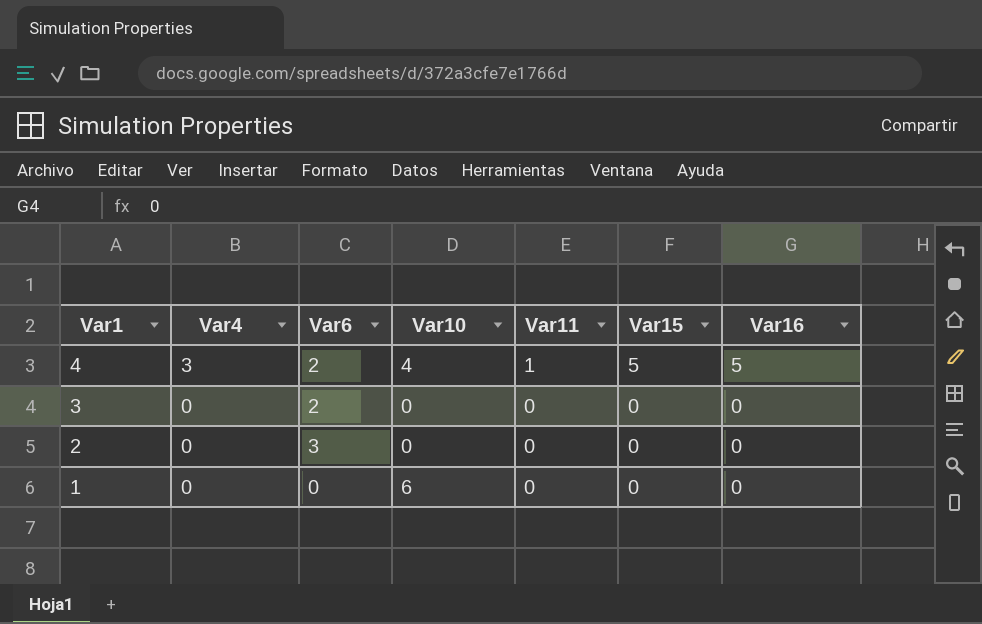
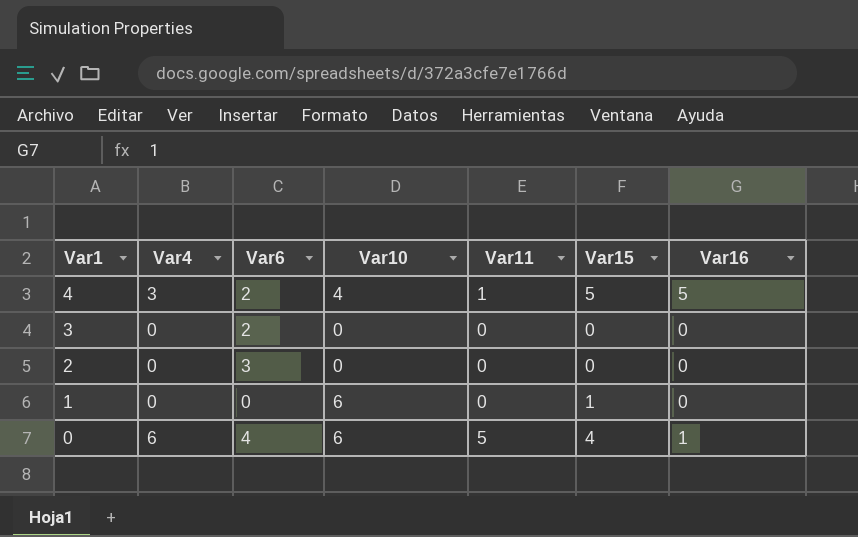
1 | Var15: 0 -> 1
row 0: none -> 6 | 4 | 6 | 5 | 4 | 1

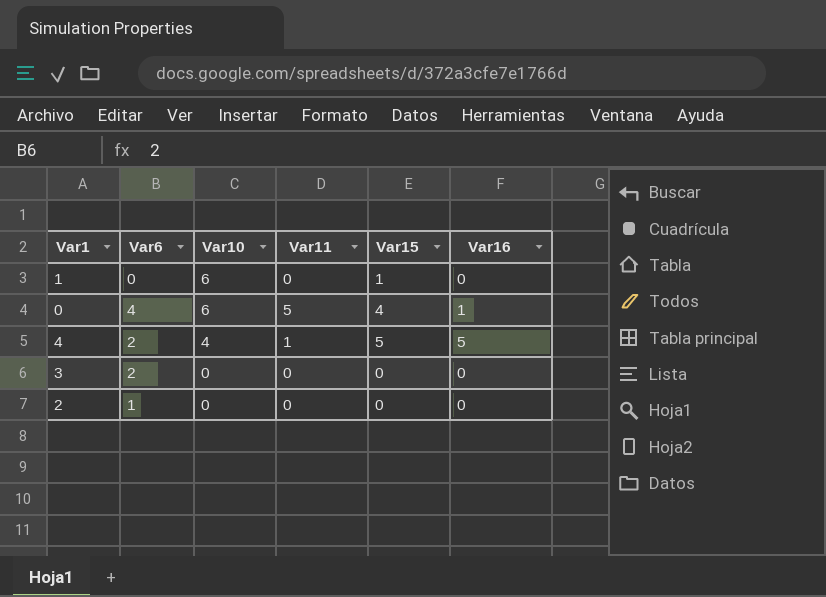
row order: Var1 descending -> Var10 descending
column Var4 | position: 2 -> none
2 | Var6: 3 -> 1

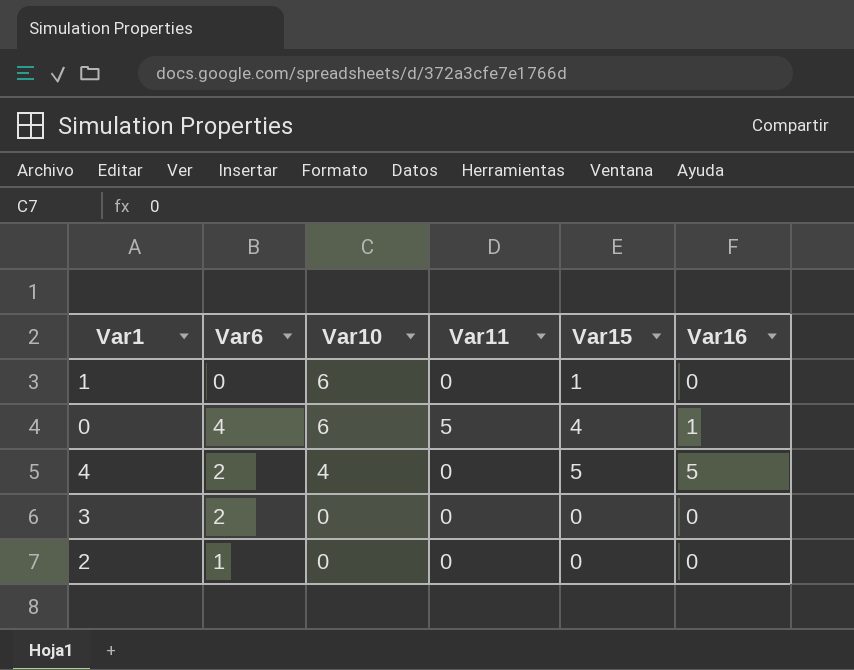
4 | Var11: 1 -> 0

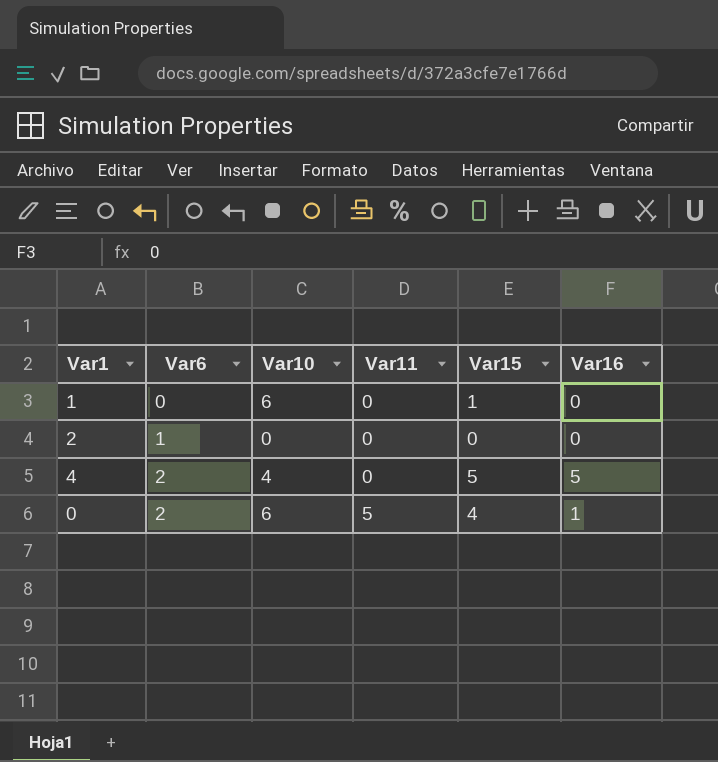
row order: Var10 descending -> Var6 ascending
row 3: 2 | 0 | 0 | 0 | 0 -> none
0 | Var6: 4 -> 2

